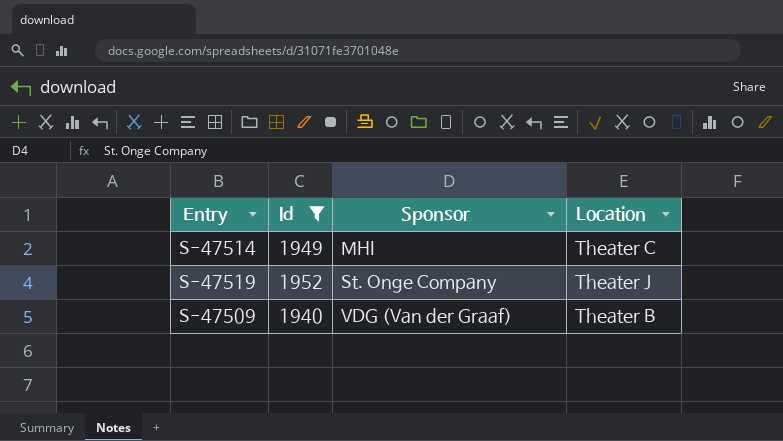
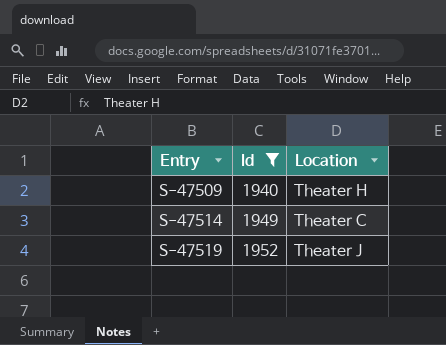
row order: Sponsor ascending -> Entry ascending
column Sponsor | position: 3 -> none
S-47509 | Location: Theater B -> Theater H

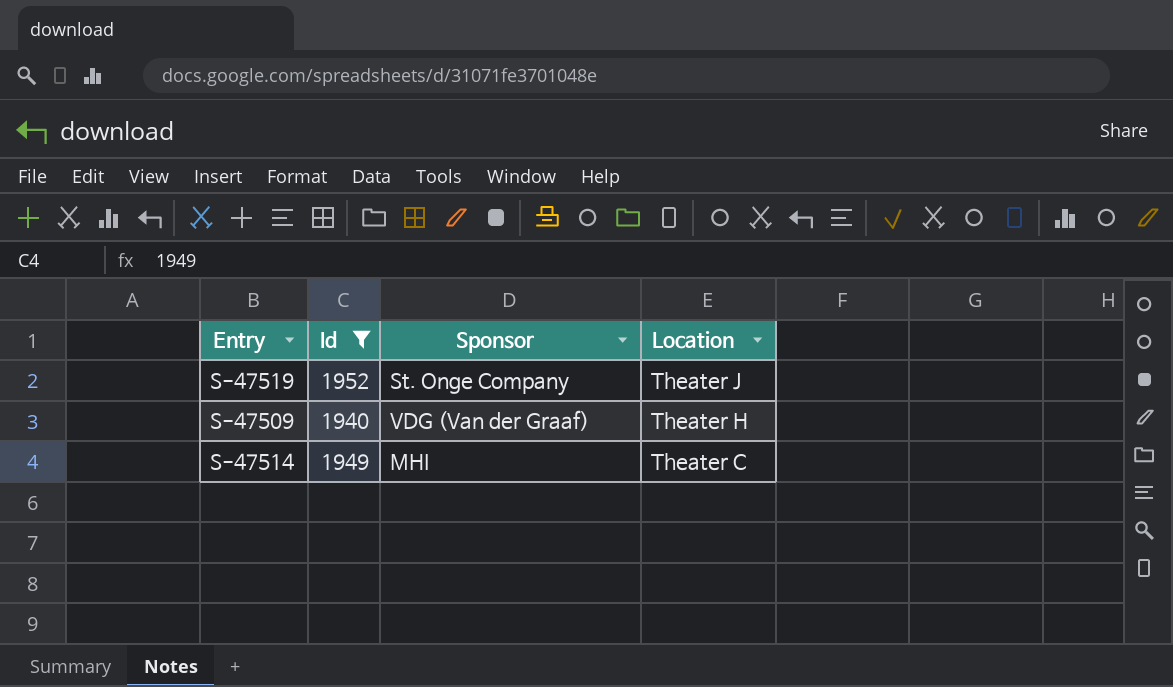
row order: Entry ascending -> Location descending
column Sponsor | position: none -> 3

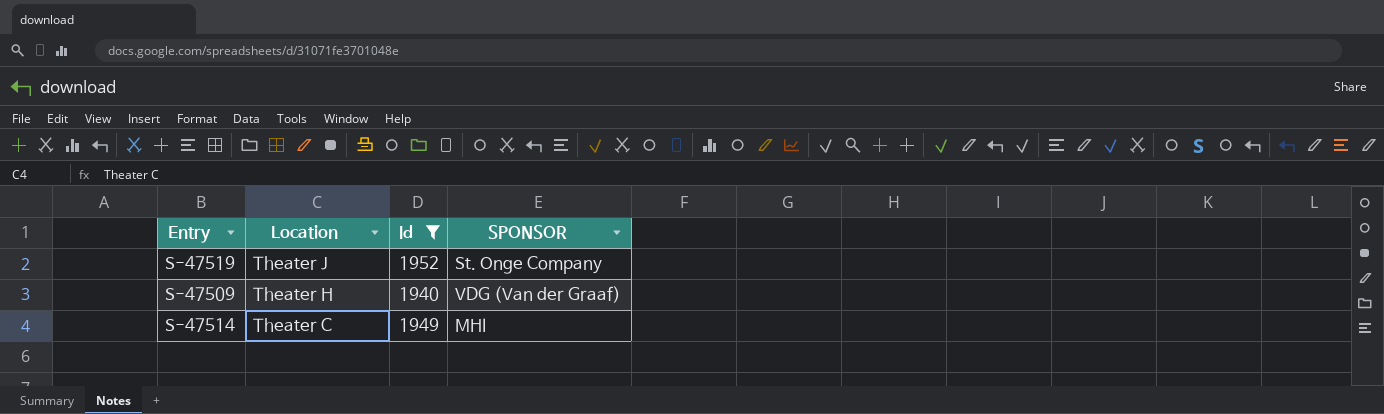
column Location | position: 4 -> 2
column name: Sponsor -> SPONSOR

